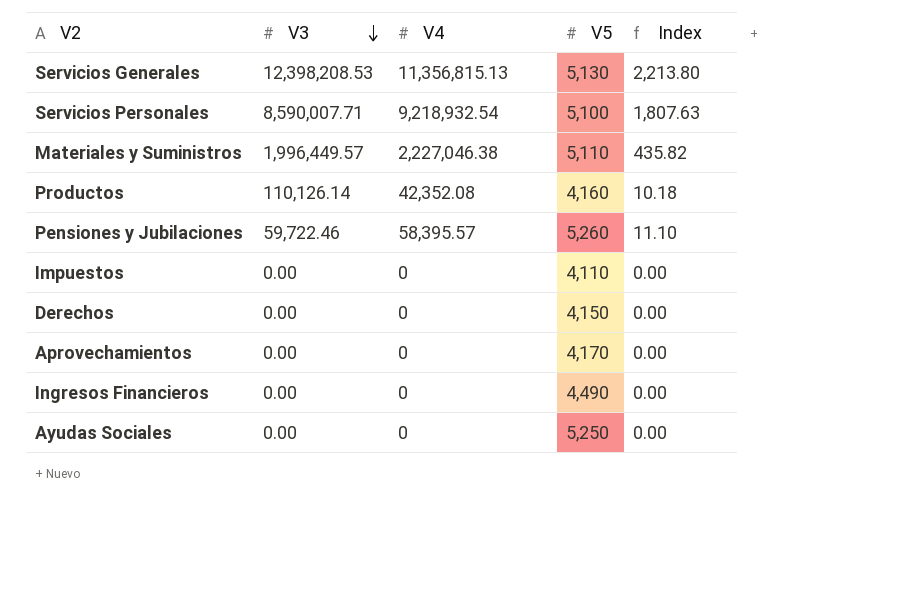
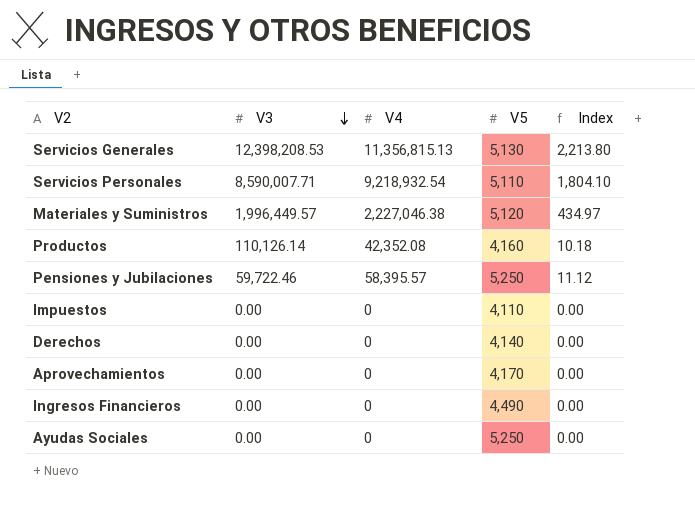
Servicios Personales | V5: 5,100 -> 5,110
Servicios Personales | Index: 1,807.63 -> 1,804.10
Materiales y Suministros | V5: 5,110 -> 5,120
Materiales y Suministros | Index: 435.82 -> 434.97
Pensiones y Jubilaciones | V5: 5,260 -> 5,250
Pensiones y Jubilaciones | Index: 11.10 -> 11.12
Derechos | V5: 4,150 -> 4,140

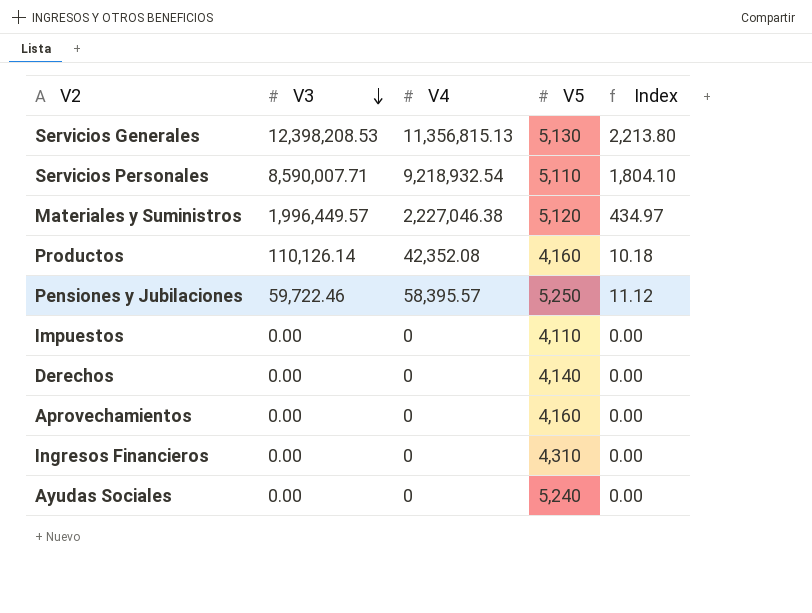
Aprovechamientos | V5: 4,170 -> 4,160
Ingresos Financieros | V5: 4,490 -> 4,310
Ayudas Sociales | V5: 5,250 -> 5,240

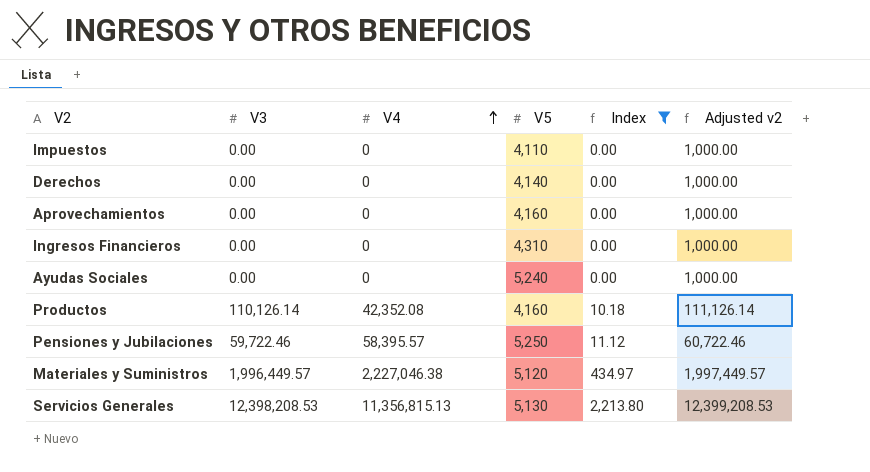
filter: none -> Index != 1,804.10
row order: V3 descending -> V4 ascending
column Adjusted v2 | formula: none -> [V3] + 1000

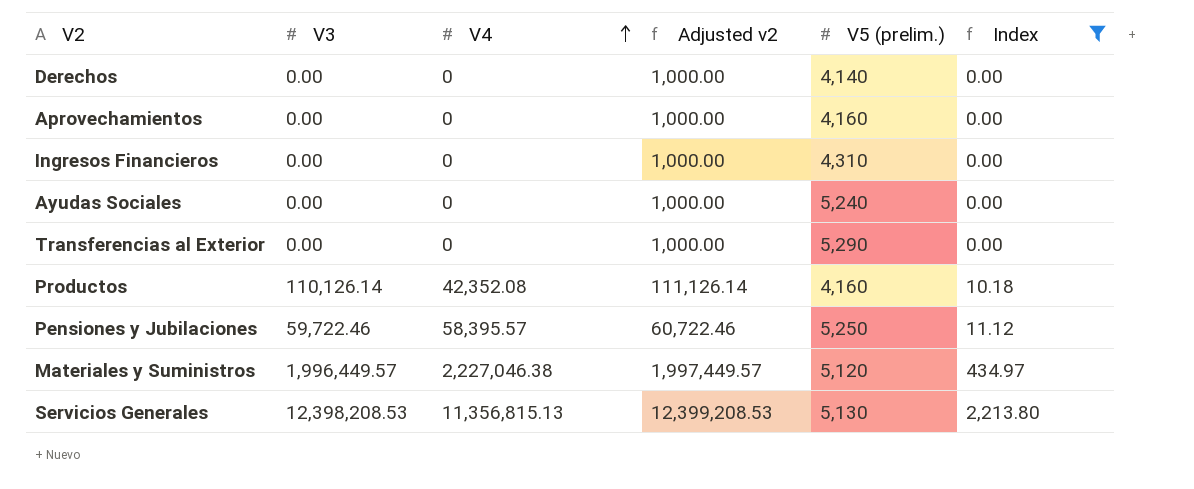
column Adjusted v2 | position: 6 -> 4
column name: V5 -> V5 (prelim.)
row Impuestos: 0.00 | 0 | 4,110 | 0.00 | 1,000.00 -> none
row Transferencias al Exterior: none -> 0.00 | 0 | 1,000.00 | 5,290 | 0.00

